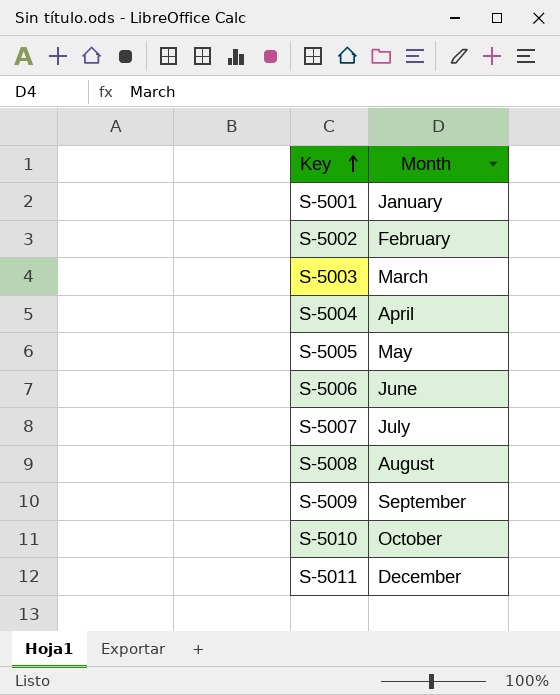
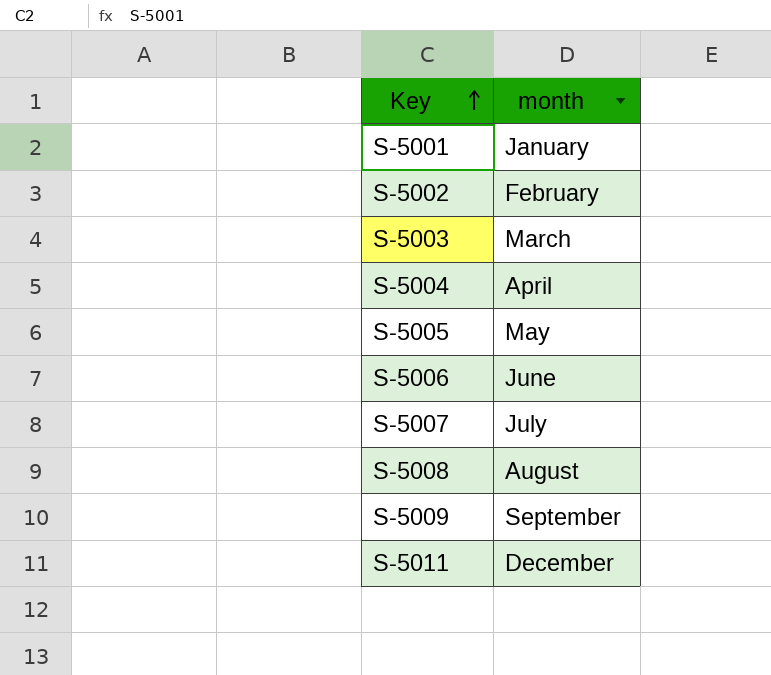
column name: Month -> month
row S-5010: October -> none

